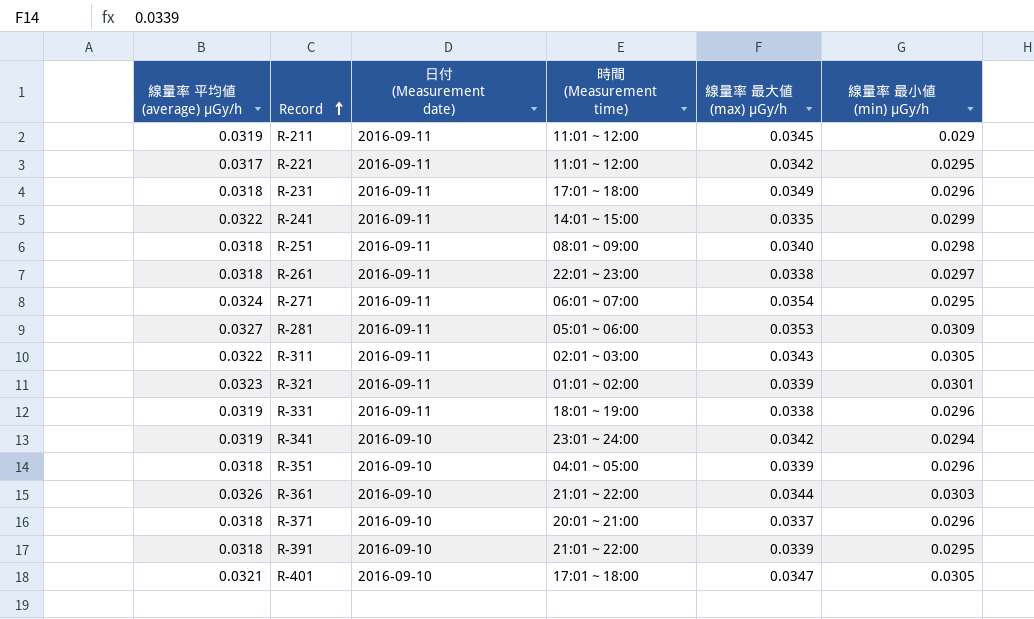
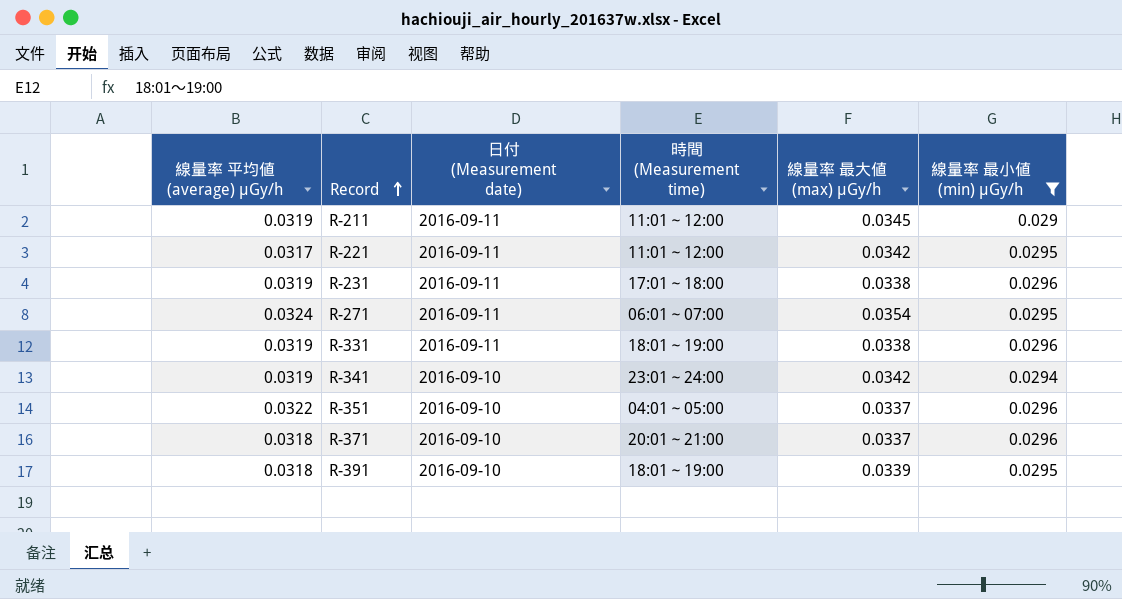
filter: none -> 線量率 最小値 (min) μGy/h <= 0.0296
R-231 | 線量率 平均値 (average) μGy/h: 0.0318 -> 0.0319
R-231 | 線量率 最大値 (max) μGy/h: 0.0349 -> 0.0338
R-351 | 線量率 平均値 (average) μGy/h: 0.0318 -> 0.0322
R-351 | 線量率 最大値 (max) μGy/h: 0.0339 -> 0.0337
R-391 | 時間 (Measurement time): 21:01～22:00 -> 18:01～19:00

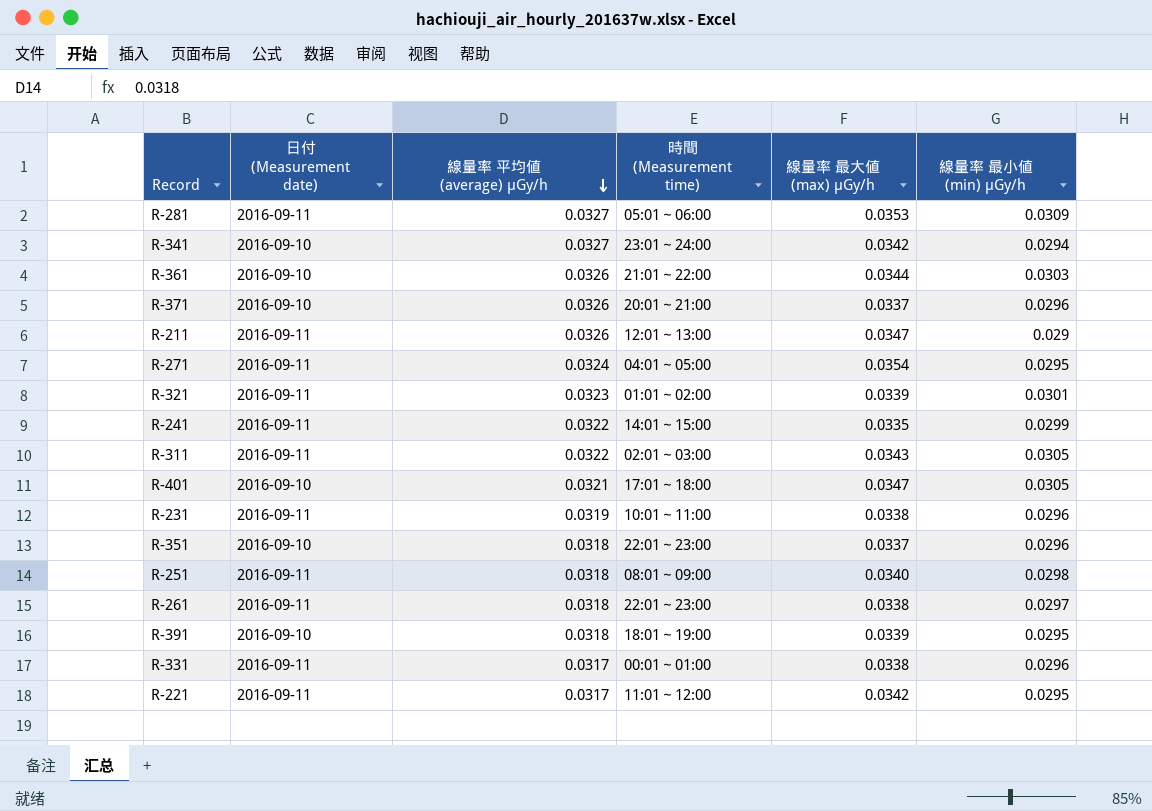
filter: 線量率 最小値 (min) μGy/h <= 0.0296 -> none
row order: Record ascending -> 線量率 平均値 (average) μGy/h descending
column 線量率 平均値 (average) μGy/h | position: 1 -> 3
R-341 | 線量率 平均値 (average) μGy/h: 0.0319 -> 0.0327
R-371 | 線量率 平均値 (average) μGy/h: 0.0318 -> 0.0326
R-211 | 線量率 平均値 (average) μGy/h: 0.0319 -> 0.0326
R-211 | 時間 (Measurement time): 11:01～12:00 -> 12:01～13:00
R-211 | 線量率 最大値 (max) μGy/h: 0.0345 -> 0.0347
R-271 | 時間 (Measurement time): 06:01～07:00 -> 04:01～05:00
R-231 | 時間 (Measurement time): 17:01～18:00 -> 10:01～11:00
R-351 | 線量率 平均値 (average) μGy/h: 0.0322 -> 0.0318
R-351 | 時間 (Measurement time): 04:01～05:00 -> 22:01～23:00
R-331 | 線量率 平均値 (average) μGy/h: 0.0319 -> 0.0317
R-331 | 時間 (Measurement time): 18:01～19:00 -> 00:01～01:00

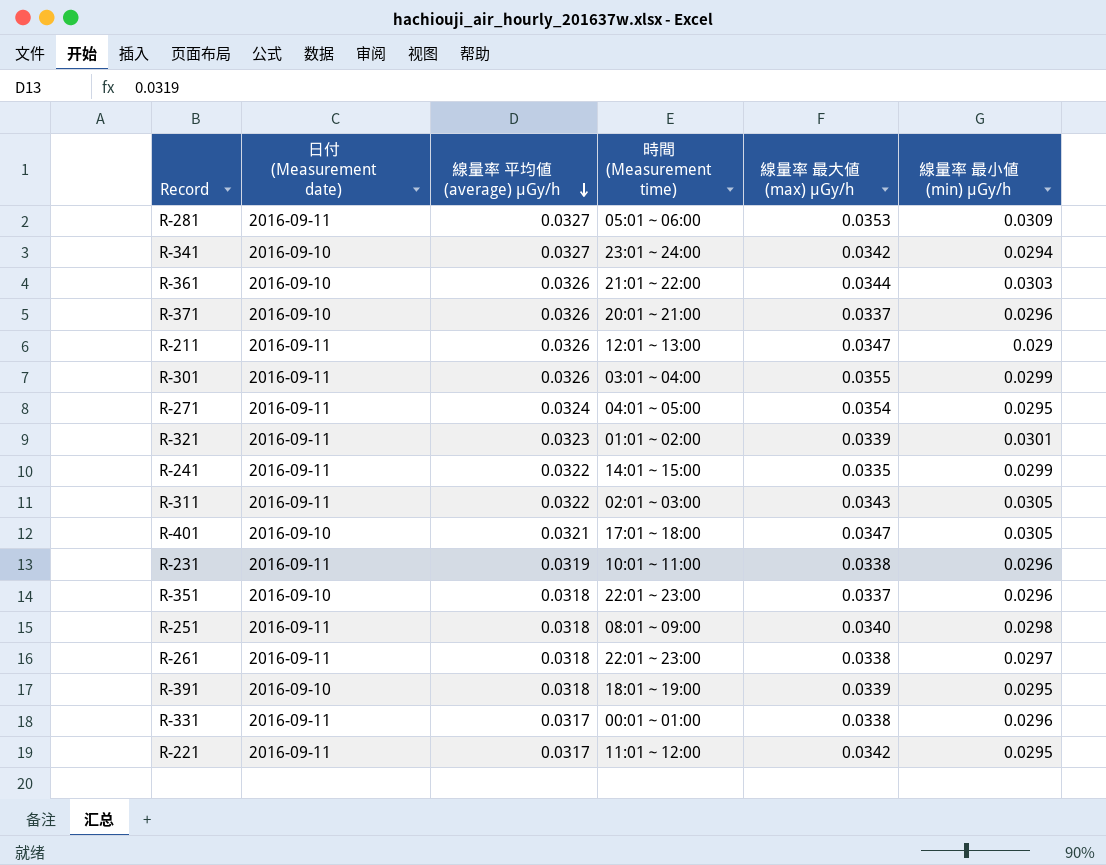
row R-301: none -> 2016-09-11 | 0.0326 | 03:01～04:00 | 0.0355 | 0.0299

